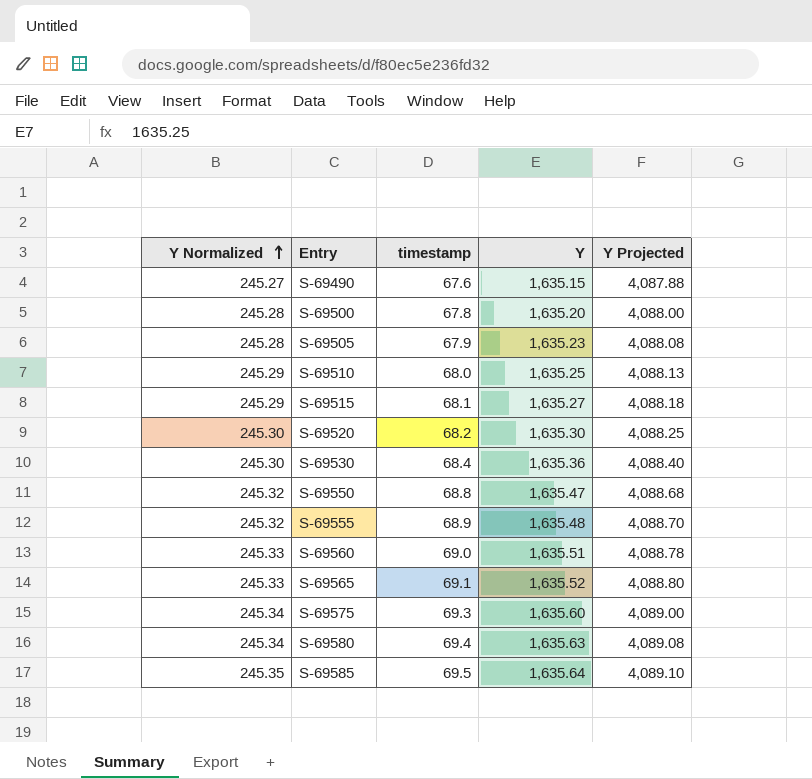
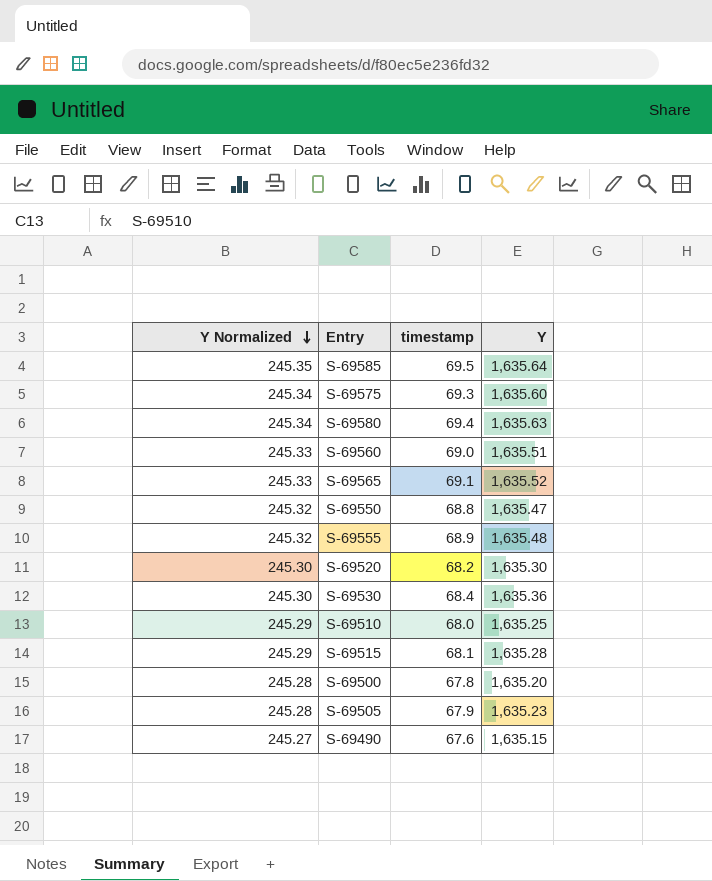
row order: Y Normalized ascending -> Y Normalized descending
column Y Projected | formula: [Y] * 2.5 -> none
S-69515 | Y: 1,635.27 -> 1,635.28

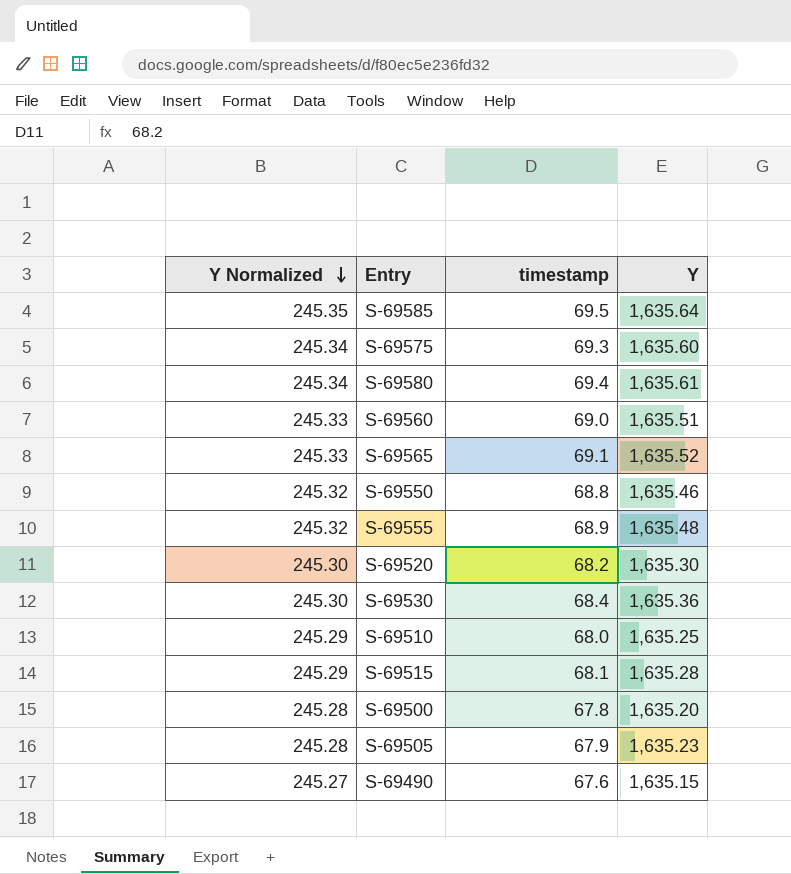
S-69580 | Y: 1,635.63 -> 1,635.61
S-69550 | Y: 1,635.47 -> 1,635.46

